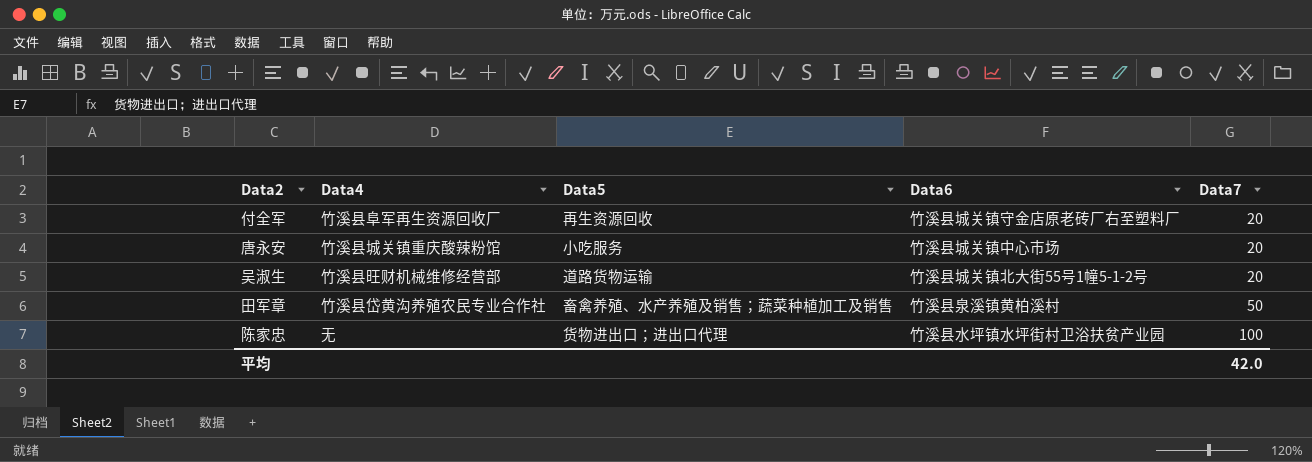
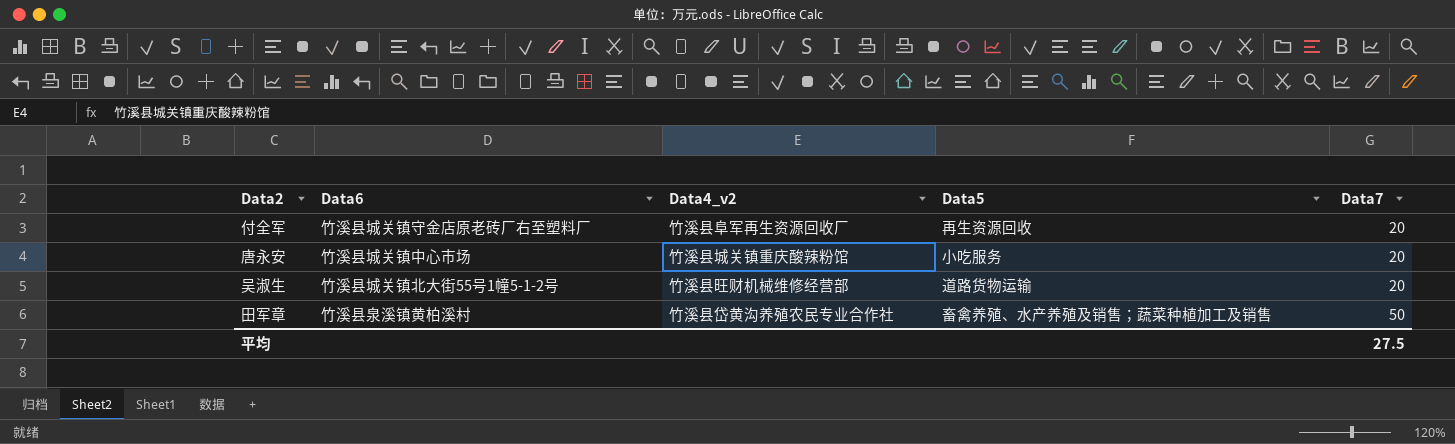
column Data6 | position: 4 -> 2
column name: Data4 -> Data4_v2
row 陈家忠: 无 | 货物进出口；进出口代理 | 竹溪县水坪镇水坪街村卫浴扶贫产业园 | 100 -> none
平均 | Data7: 42.0 -> 27.5

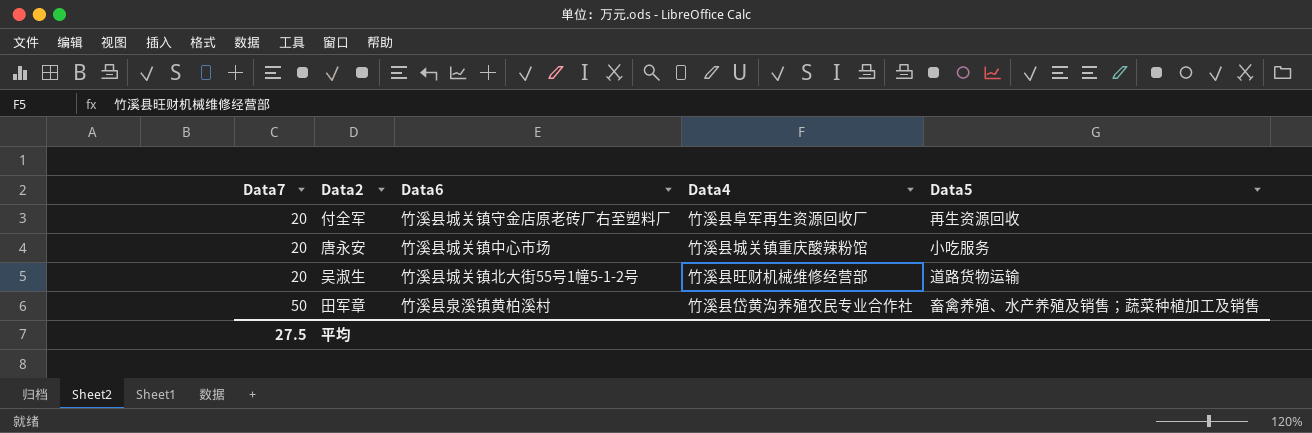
column Data7 | position: 5 -> 1
column name: Data4_v2 -> Data4

